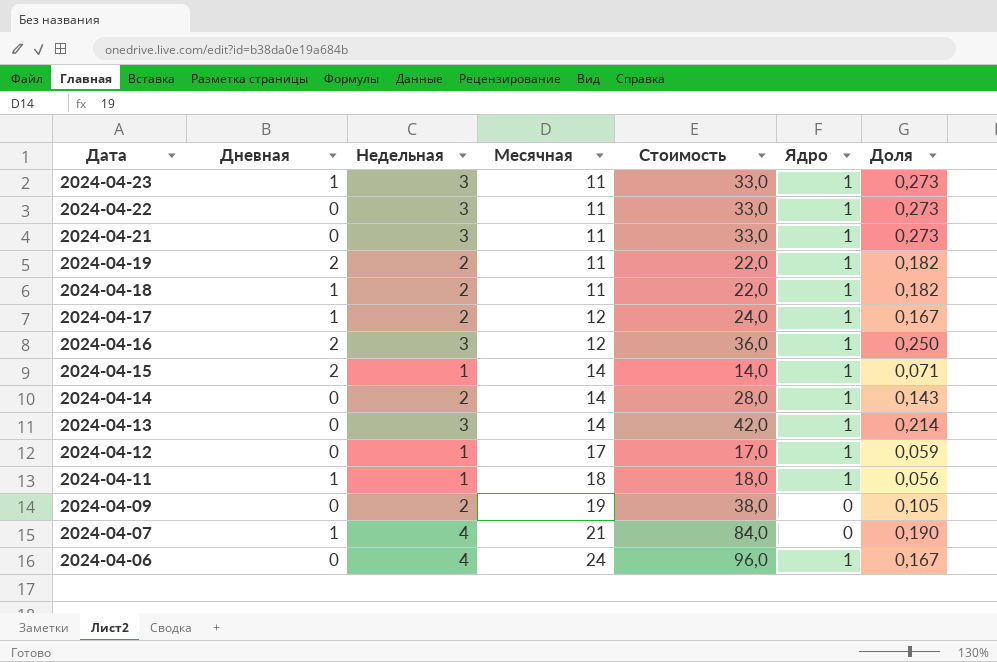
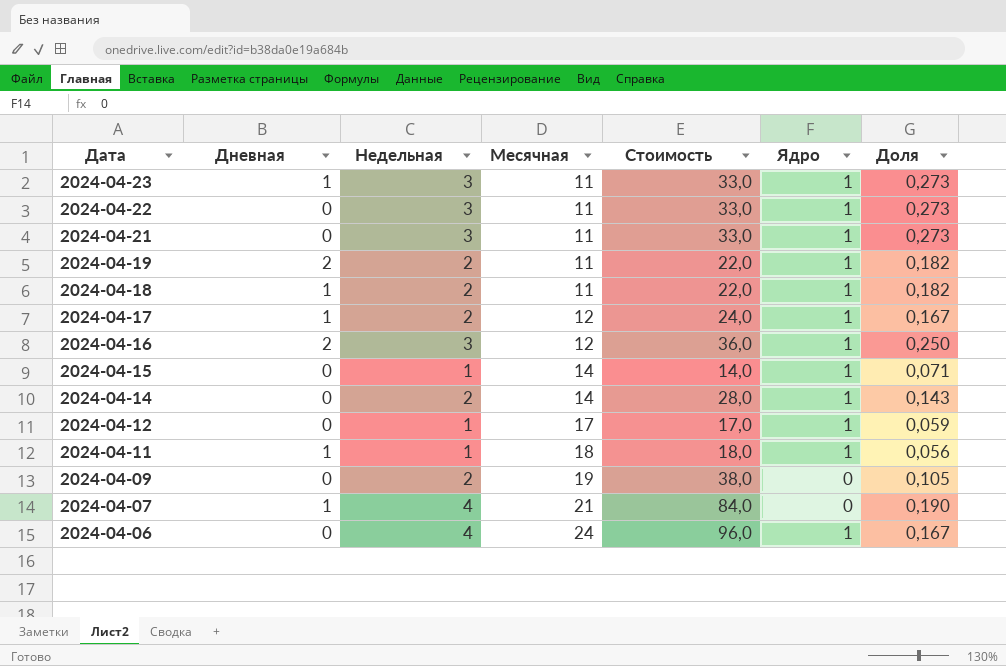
row 2024-04-13: 0 | 3 | 14 | 42,0 | 1 | 0,214 -> none
2024-04-15 | Дневная: 2 -> 0

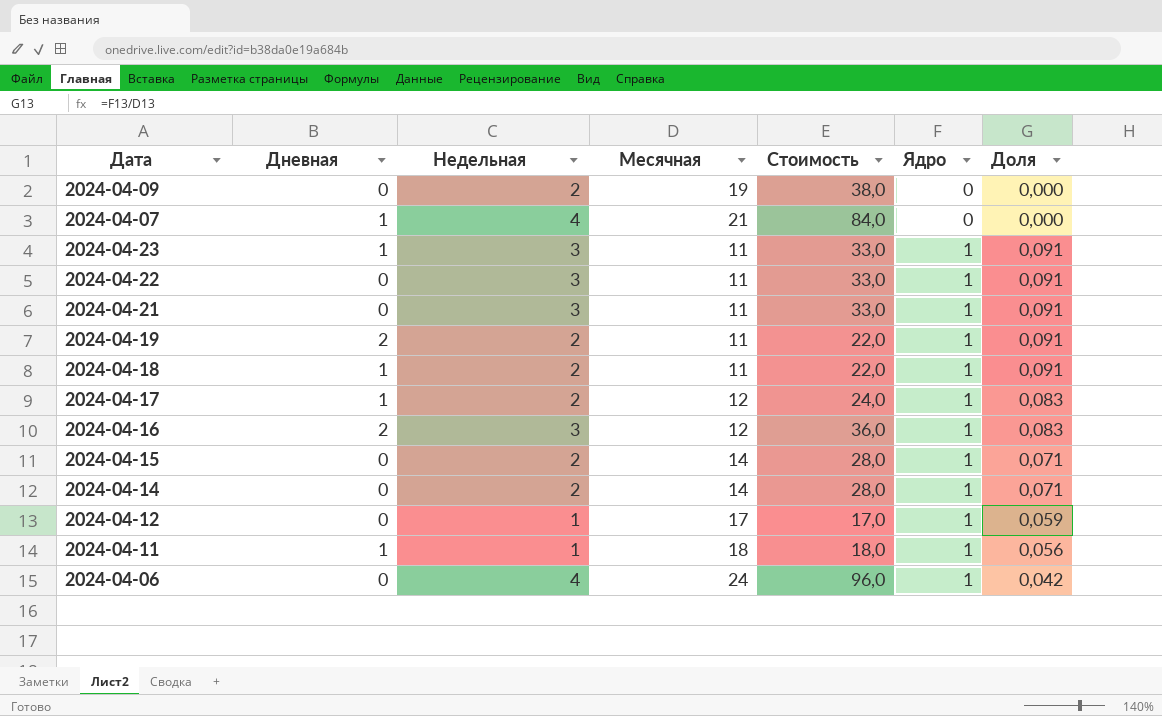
row order: Дата descending -> Ядро ascending
column Доля | formula: [Недельная] / [Месячная] -> [Ядро] / [Месячная]
2024-04-15 | Недельная: 1 -> 2
2024-04-15 | Стоимость: 14,0 -> 28,0

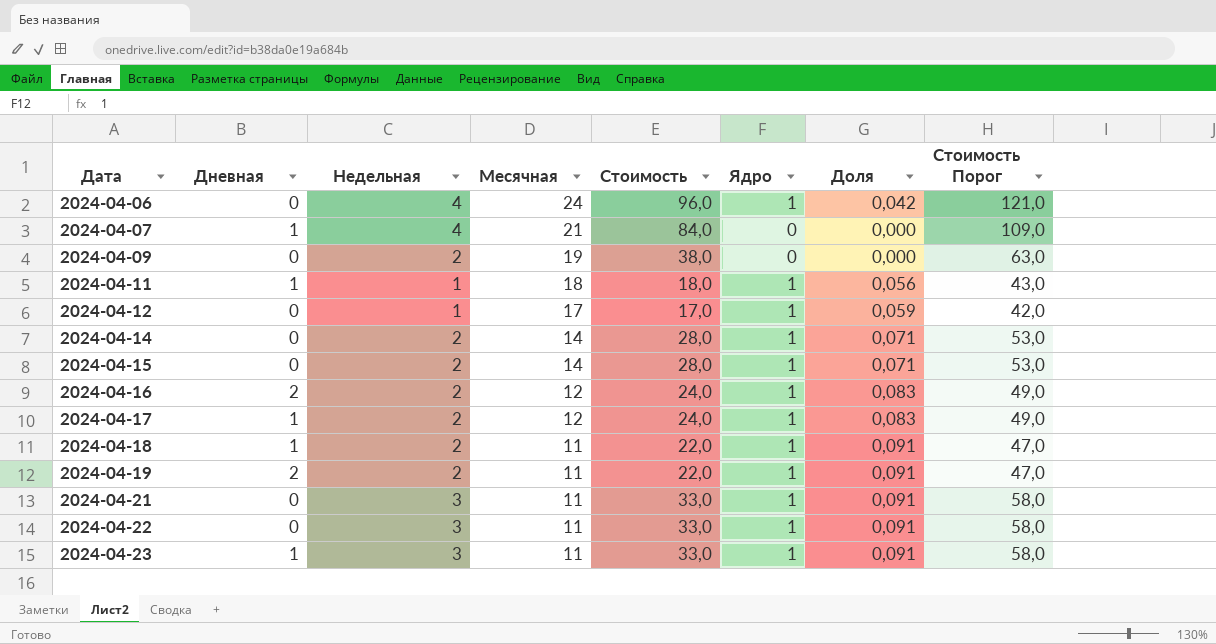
row order: Ядро ascending -> Дата ascending
column Стоимость Порог | formula: none -> [Стоимость] + 25
2024-04-16 | Недельная: 3 -> 2
2024-04-16 | Стоимость: 36,0 -> 24,0

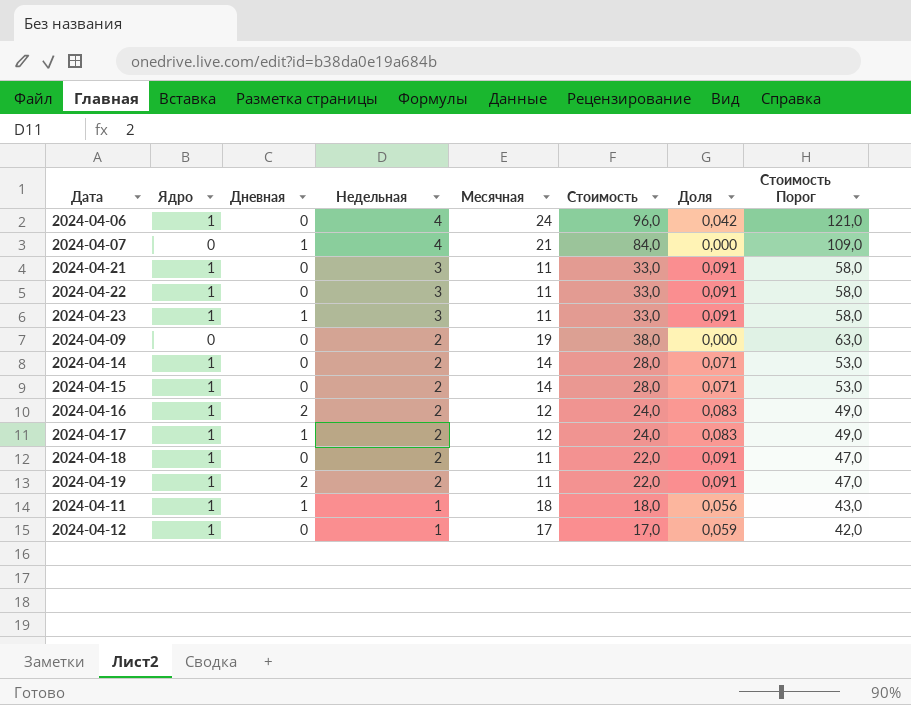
row order: Дата ascending -> Недельная descending
column Ядро | position: 6 -> 2
2024-04-18 | Дневная: 1 -> 0

